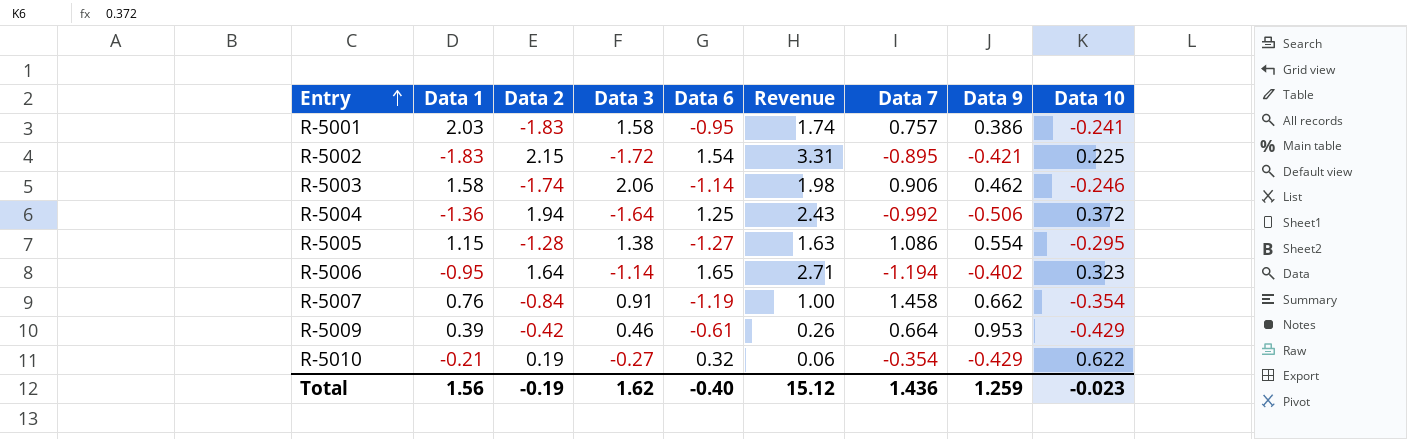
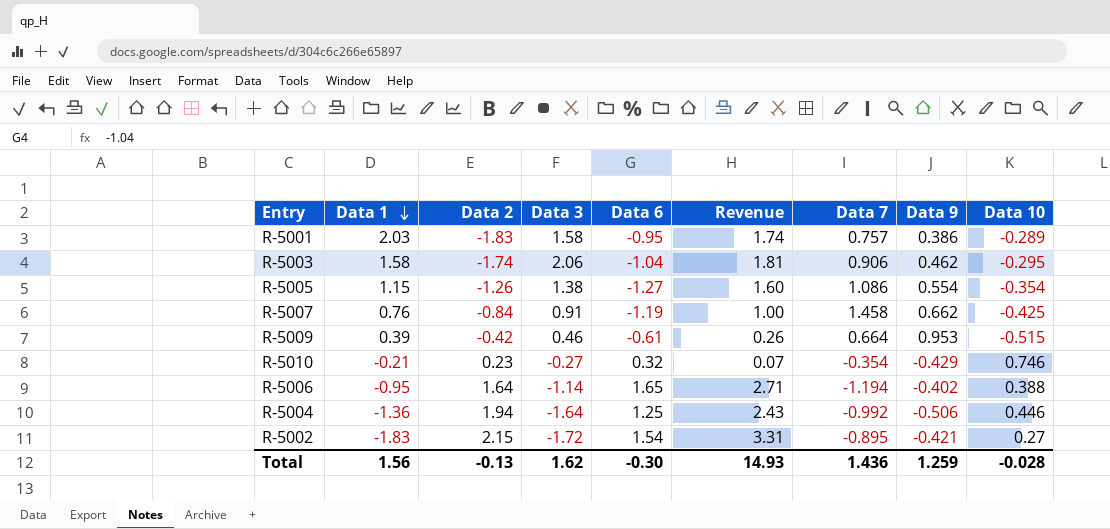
row order: Entry ascending -> Data 1 descending
R-5001 | Data 10: -0.241 -> -0.289
R-5003 | Data 6: -1.14 -> -1.04
R-5003 | Revenue: 1.98 -> 1.81
R-5003 | Data 10: -0.246 -> -0.295
R-5005 | Data 2: -1.28 -> -1.26
R-5005 | Revenue: 1.63 -> 1.60
R-5005 | Data 10: -0.295 -> -0.354
R-5007 | Data 10: -0.354 -> -0.425
R-5009 | Data 10: -0.429 -> -0.515
R-5010 | Data 2: 0.19 -> 0.23
R-5010 | Revenue: 0.06 -> 0.07
R-5010 | Data 10: 0.622 -> 0.746
R-5006 | Data 10: 0.323 -> 0.388
R-5004 | Data 10: 0.372 -> 0.446
R-5002 | Data 10: 0.225 -> 0.27
Total | Data 2: -0.19 -> -0.13
Total | Data 6: -0.40 -> -0.30
Total | Revenue: 15.12 -> 14.93
Total | Data 10: -0.023 -> -0.028

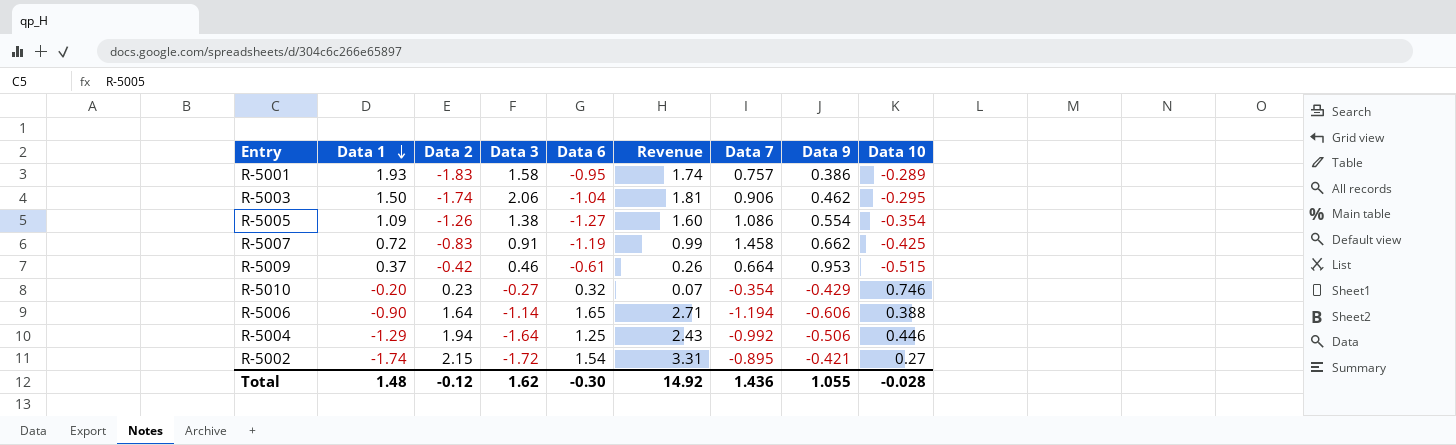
R-5001 | Data 1: 2.03 -> 1.93
R-5003 | Data 1: 1.58 -> 1.50
R-5005 | Data 1: 1.15 -> 1.09
R-5007 | Data 1: 0.76 -> 0.72
R-5007 | Data 2: -0.84 -> -0.83
R-5007 | Revenue: 1.00 -> 0.99
R-5009 | Data 1: 0.39 -> 0.37
R-5010 | Data 1: -0.21 -> -0.20
R-5006 | Data 1: -0.95 -> -0.90
R-5006 | Data 9: -0.402 -> -0.606
R-5004 | Data 1: -1.36 -> -1.29
R-5002 | Data 1: -1.83 -> -1.74
Total | Data 1: 1.56 -> 1.48
Total | Data 2: -0.13 -> -0.12
Total | Revenue: 14.93 -> 14.92
Total | Data 9: 1.259 -> 1.055

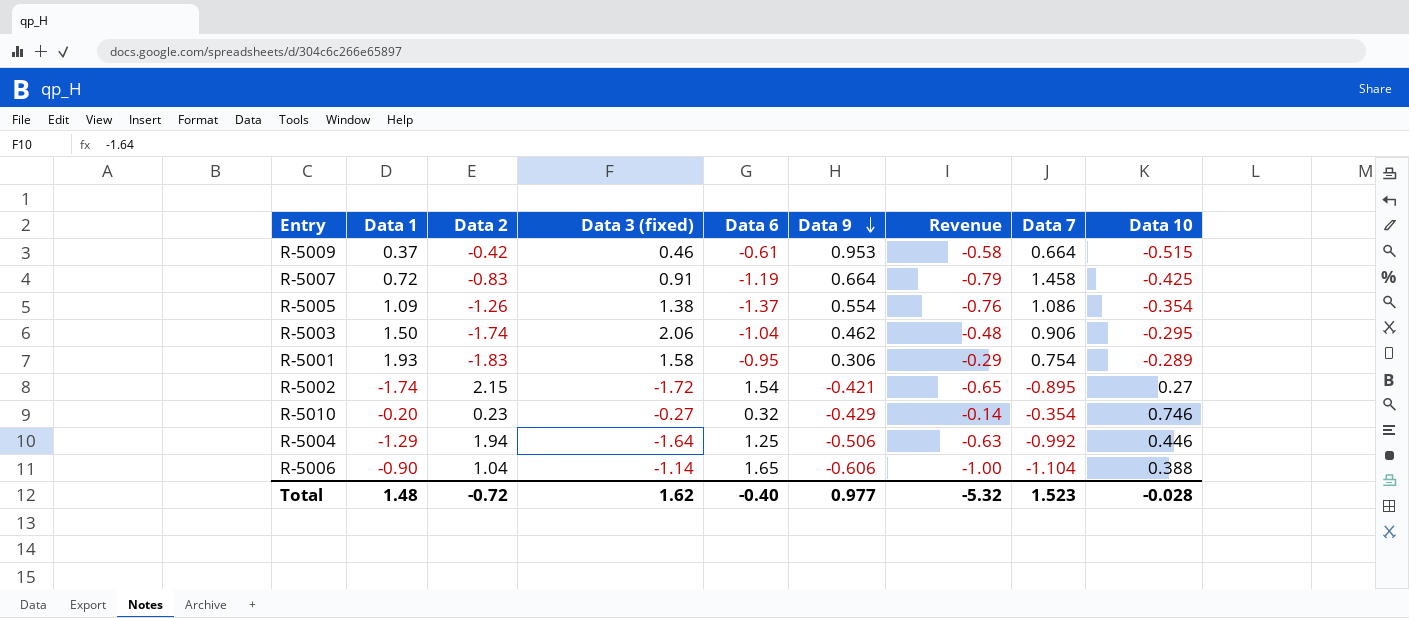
row order: Data 1 descending -> Data 9 descending
column name: Data 3 -> Data 3 (fixed)
column Data 9 | position: 8 -> 6
column Revenue | formula: [Data 2] * [Data 6] -> [Data 6] * [Data 9]
R-5007 | Data 9: 0.662 -> 0.664
R-5005 | Data 6: -1.27 -> -1.37
R-5001 | Data 9: 0.386 -> 0.306
R-5001 | Data 7: 0.757 -> 0.754
R-5006 | Data 2: 1.64 -> 1.04
R-5006 | Data 7: -1.194 -> -1.104
Total | Data 2: -0.12 -> -0.72
Total | Data 6: -0.30 -> -0.40
Total | Data 9: 1.055 -> 0.977
Total | Revenue: 14.92 -> -5.32
Total | Data 7: 1.436 -> 1.523

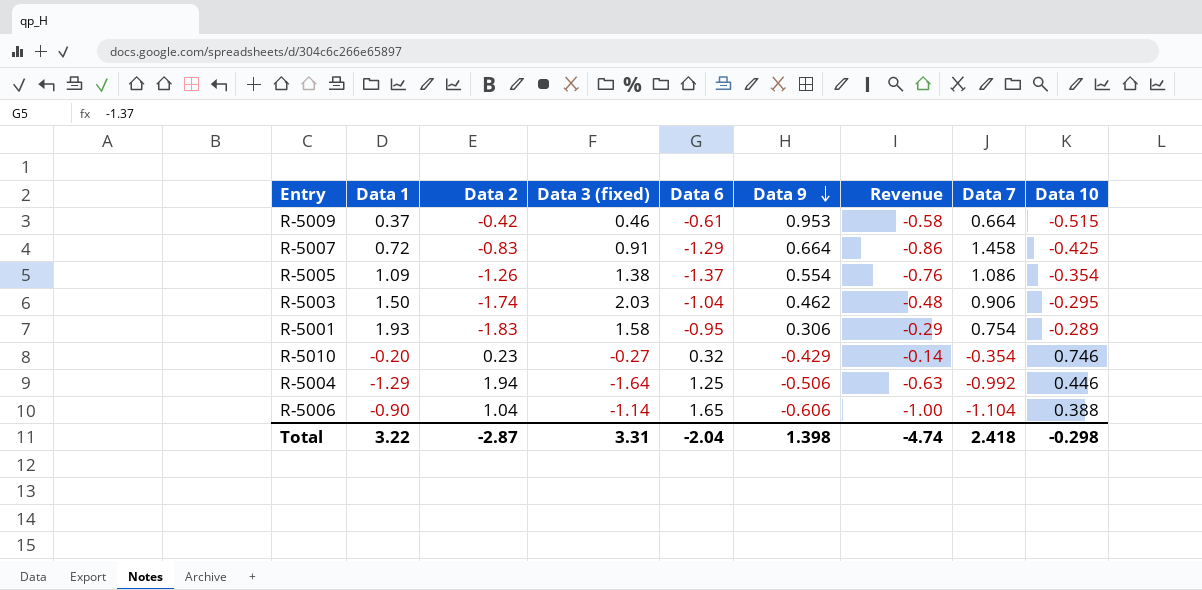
row R-5002: -1.74 | 2.15 | -1.72 | 1.54 | -0.421 | -0.65 | -0.895 | 0.27 -> none
R-5007 | Data 6: -1.19 -> -1.29
R-5007 | Revenue: -0.79 -> -0.86
R-5003 | Data 3 (fixed): 2.06 -> 2.03
Total | Data 1: 1.48 -> 3.22
Total | Data 2: -0.72 -> -2.87
Total | Data 3 (fixed): 1.62 -> 3.31
Total | Data 6: -0.40 -> -2.04
Total | Data 9: 0.977 -> 1.398
Total | Revenue: -5.32 -> -4.74
Total | Data 7: 1.523 -> 2.418
Total | Data 10: -0.028 -> -0.298

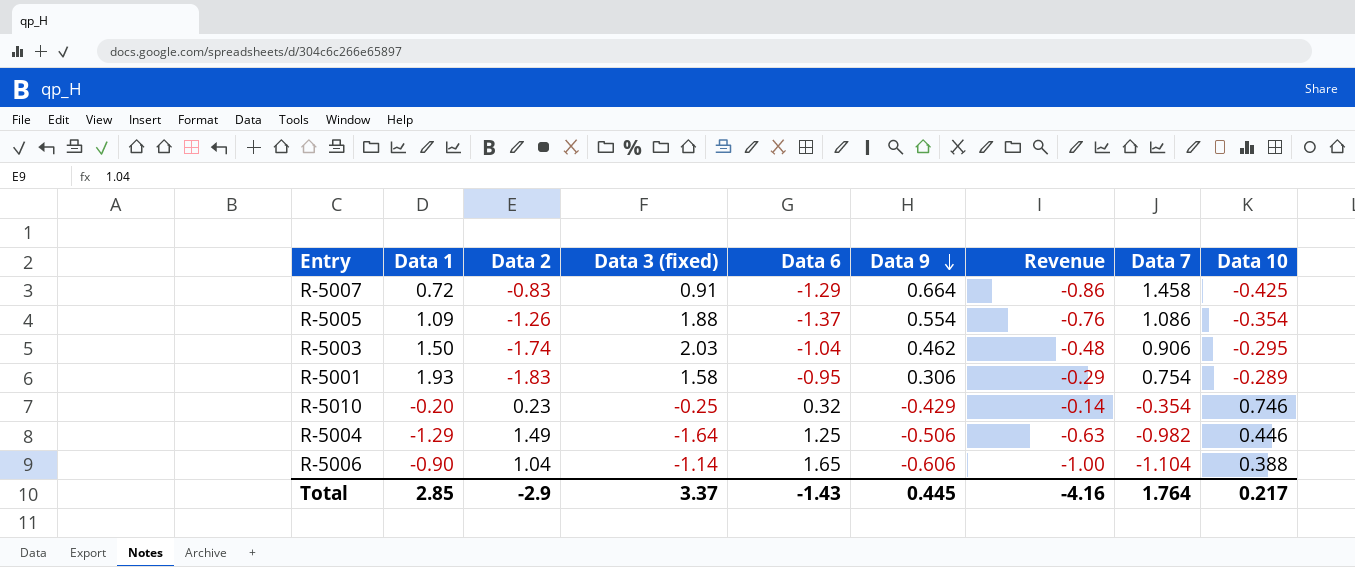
row R-5009: 0.37 | -0.42 | 0.46 | -0.61 | 0.953 | -0.58 | 0.664 | -0.515 -> none
R-5005 | Data 3 (fixed): 1.38 -> 1.88
R-5010 | Data 3 (fixed): -0.27 -> -0.25
R-5004 | Data 2: 1.94 -> 1.49
R-5004 | Data 7: -0.992 -> -0.982
Total | Data 1: 3.22 -> 2.85
Total | Data 2: -2.87 -> -2.9
Total | Data 3 (fixed): 3.31 -> 3.37
Total | Data 6: -2.04 -> -1.43
Total | Data 9: 1.398 -> 0.445
Total | Revenue: -4.74 -> -4.16
Total | Data 7: 2.418 -> 1.764
Total | Data 10: -0.298 -> 0.217

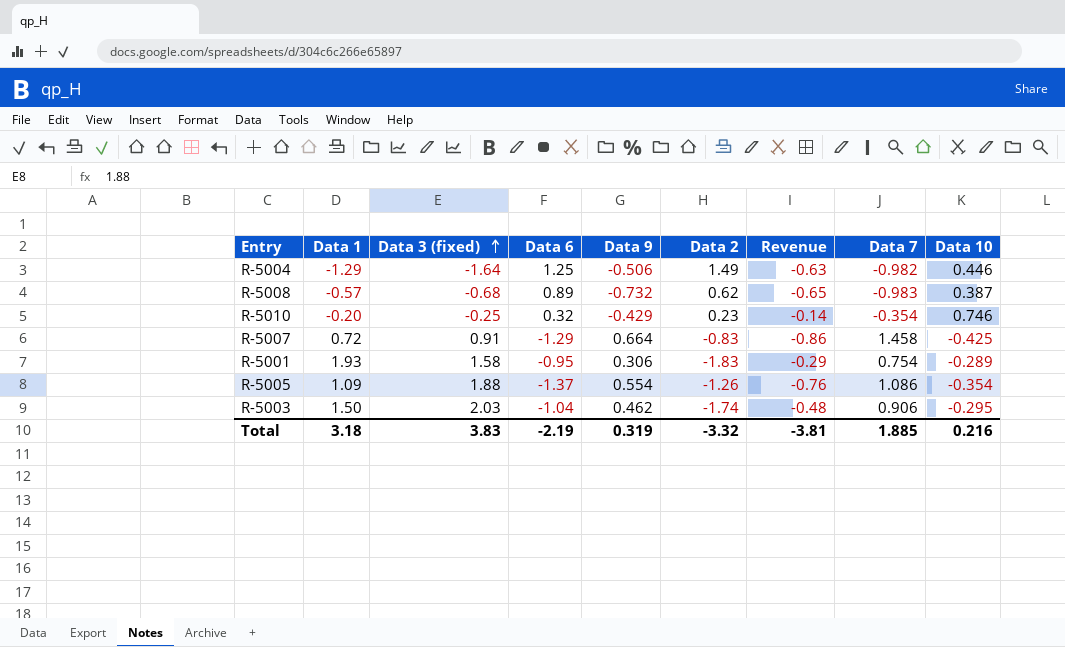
row order: Data 9 descending -> Data 3 (fixed) ascending
column Data 2 | position: 3 -> 6
row R-5006: -0.90 | 1.04 | -1.14 | 1.65 | -0.606 | -1.00 | -1.104 | 0.388 -> none
row R-5008: none -> -0.57 | -0.68 | 0.89 | -0.732 | 0.62 | -0.65 | -0.983 | 0.387
Total | Data 1: 2.85 -> 3.18
Total | Data 3 (fixed): 3.37 -> 3.83
Total | Data 6: -1.43 -> -2.19
Total | Data 9: 0.445 -> 0.319
Total | Data 2: -2.9 -> -3.32
Total | Revenue: -4.16 -> -3.81
Total | Data 7: 1.764 -> 1.885
Total | Data 10: 0.217 -> 0.216

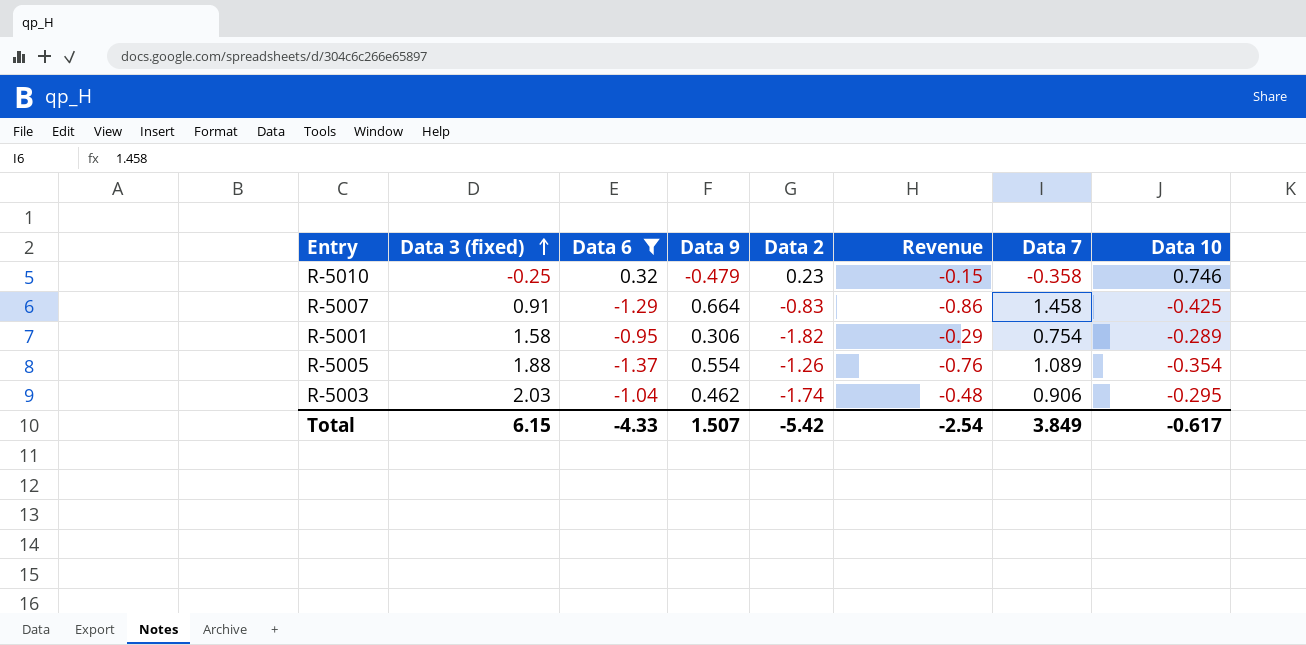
filter: none -> Data 6 <= 0.32
column Data 1 | position: 2 -> none
R-5010 | Data 9: -0.429 -> -0.479
R-5010 | Revenue: -0.14 -> -0.15
R-5010 | Data 7: -0.354 -> -0.358
R-5001 | Data 2: -1.83 -> -1.82
R-5005 | Data 7: 1.086 -> 1.089
Total | Data 3 (fixed): 3.83 -> 6.15
Total | Data 6: -2.19 -> -4.33
Total | Data 9: 0.319 -> 1.507
Total | Data 2: -3.32 -> -5.42
Total | Revenue: -3.81 -> -2.54
Total | Data 7: 1.885 -> 3.849
Total | Data 10: 0.216 -> -0.617

